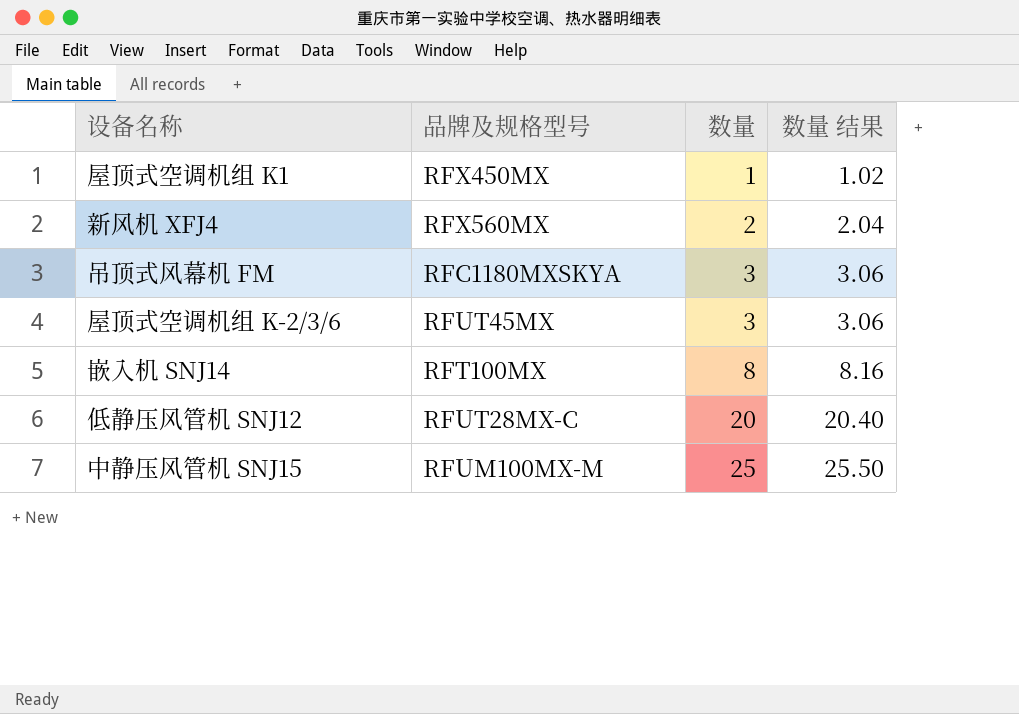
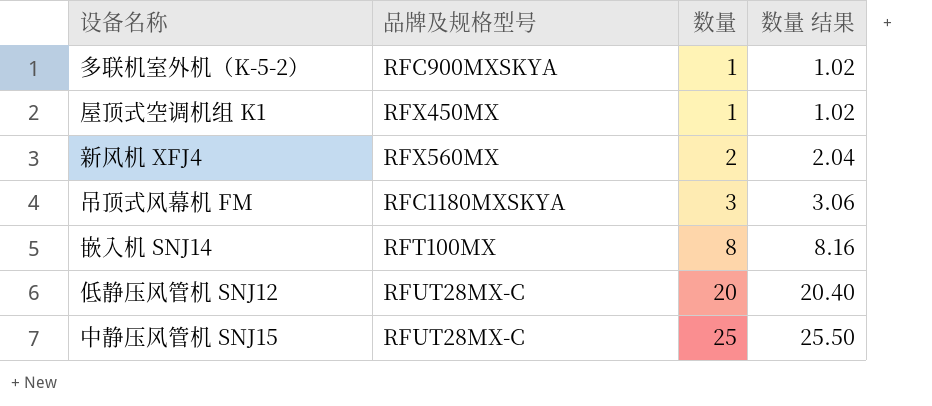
row 屋顶式空调机组 K-2/3/6: RFUT45MX | 3 | 3.06 -> none
row 多联机室外机（K-5-2）: none -> RFC900MXSKYA | 1 | 1.02
中静压风管机 SNJ15 | 品牌及规格型号: RFUM100MX-M -> RFUT28MX-C

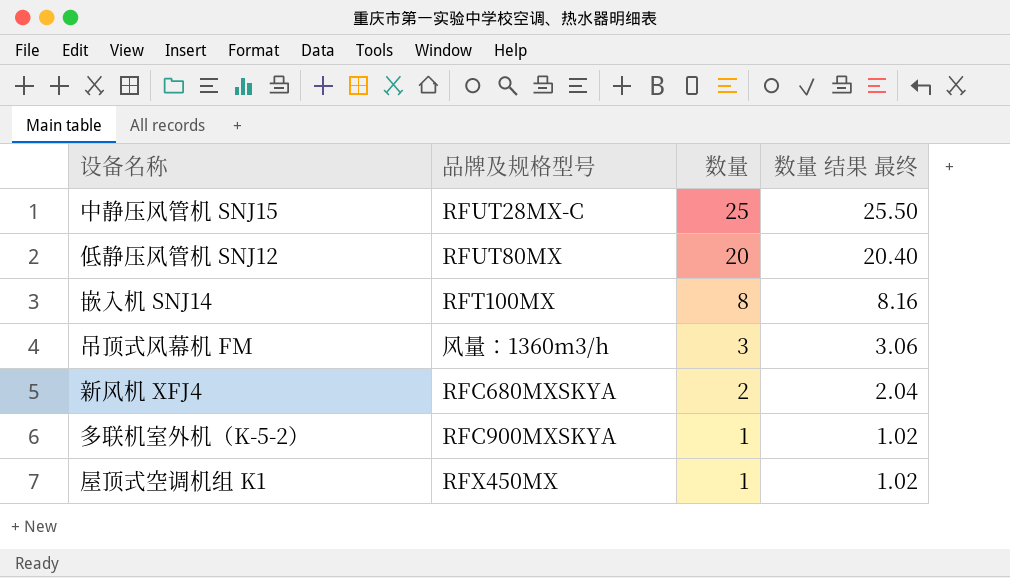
row order: 数量 ascending -> 数量 descending
column name: 数量 结果 -> 数量 结果 最终
低静压风管机 SNJ12 | 品牌及规格型号: RFUT28MX-C -> RFUT80MX
吊顶式风幕机 FM | 品牌及规格型号: RFC1180MXSKYA -> 风量：1360m3/h
新风机 XFJ4 | 品牌及规格型号: RFX560MX -> RFC680MXSKYA

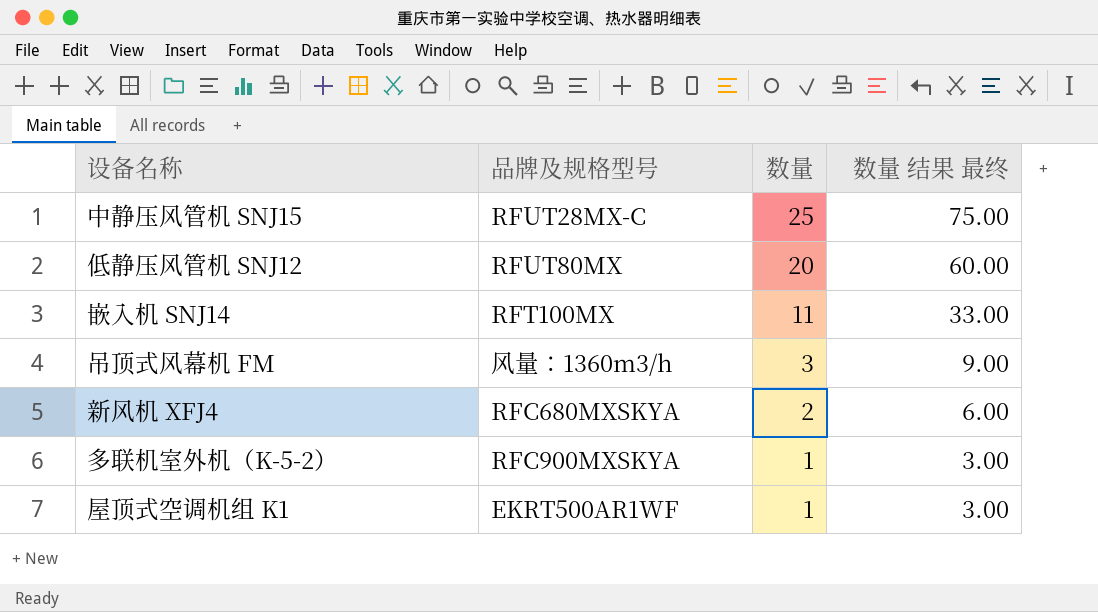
column 数量 结果 最终 | formula: [数量] * 1.02 -> [数量] * 3
嵌入机 SNJ14 | 数量: 8 -> 11
屋顶式空调机组 K1 | 品牌及规格型号: RFX450MX -> EKRT500AR1WF

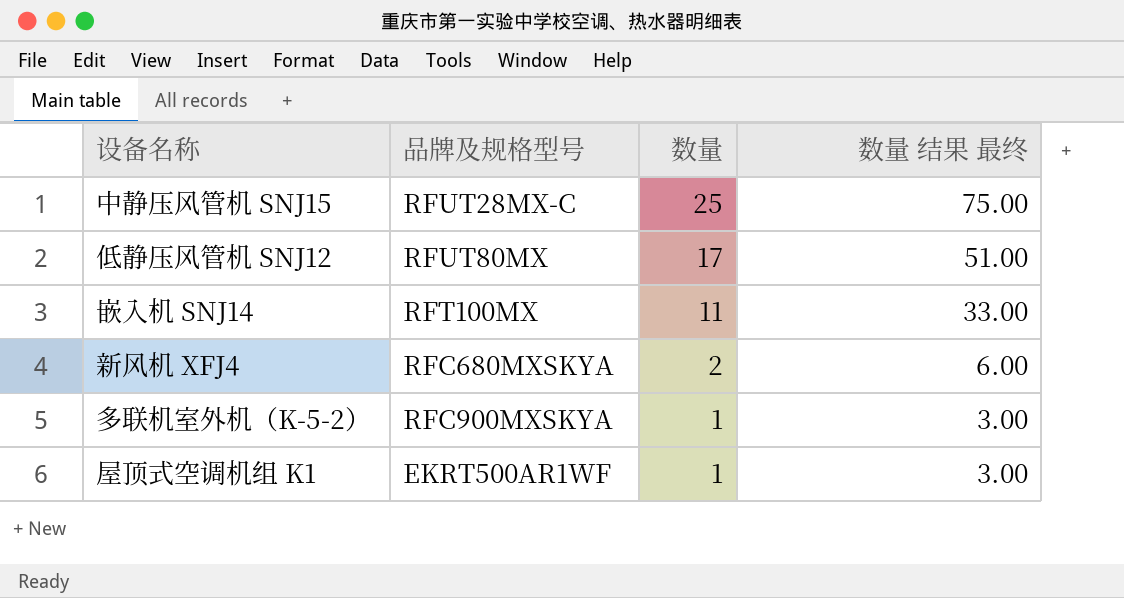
row 吊顶式风幕机 FM: 风量：1360m3/h | 3 | 9.00 -> none
低静压风管机 SNJ12 | 数量: 20 -> 17
低静压风管机 SNJ12 | 数量 结果 最终: 60.00 -> 51.00

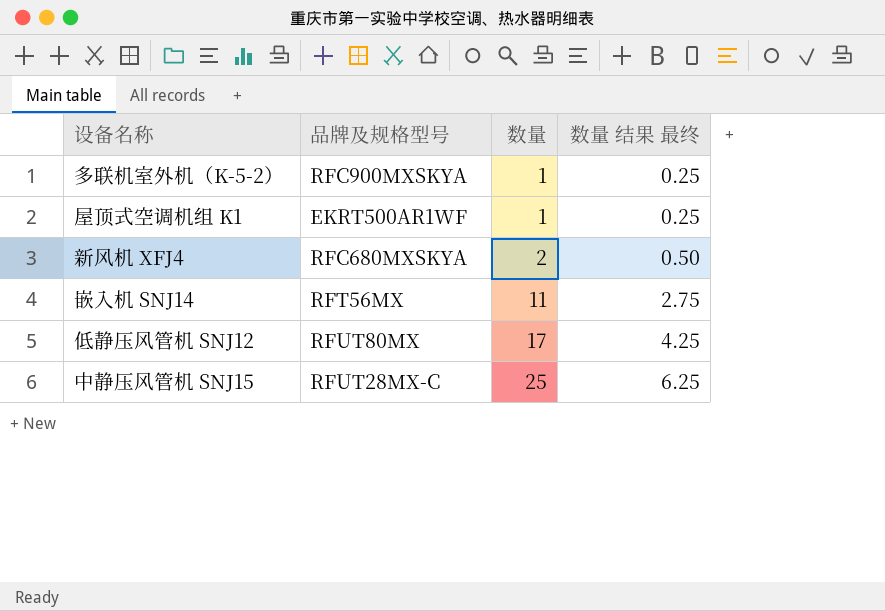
row order: 数量 descending -> 数量 ascending
column 数量 结果 最终 | formula: [数量] * 3 -> [数量] * 0.25
嵌入机 SNJ14 | 品牌及规格型号: RFT100MX -> RFT56MX

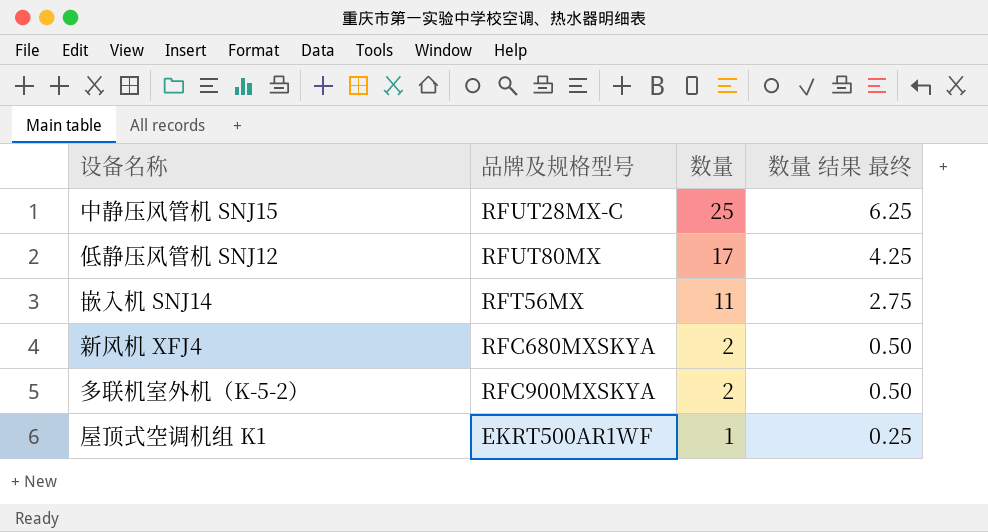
row order: 数量 ascending -> 数量 descending
多联机室外机（K-5-2） | 数量: 1 -> 2
多联机室外机（K-5-2） | 数量 结果 最终: 0.25 -> 0.50

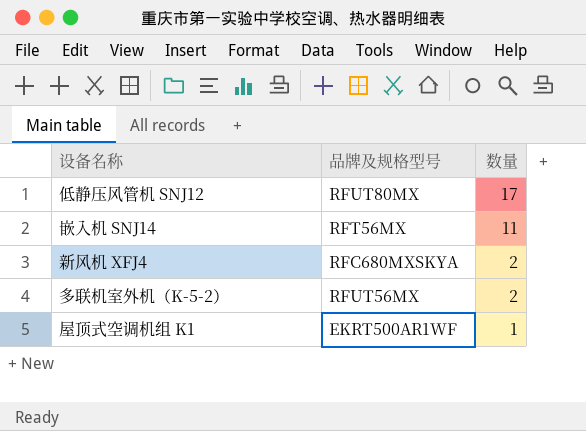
column 数量 结果 最终 | formula: [数量] * 0.25 -> none
row 中静压风管机 SNJ15: RFUT28MX-C | 25 | 6.25 -> none
多联机室外机（K-5-2） | 品牌及规格型号: RFC900MXSKYA -> RFUT56MX

